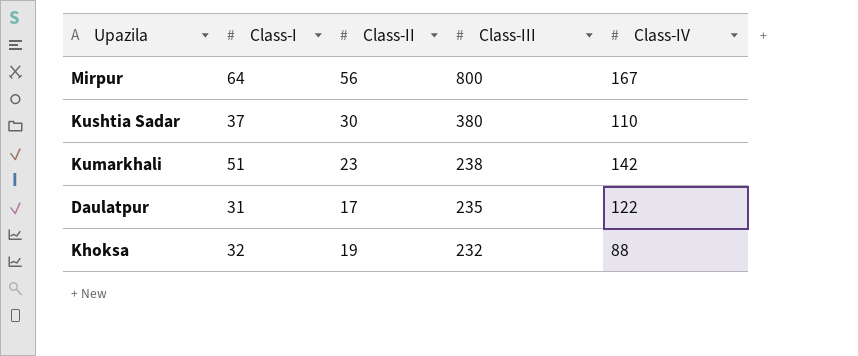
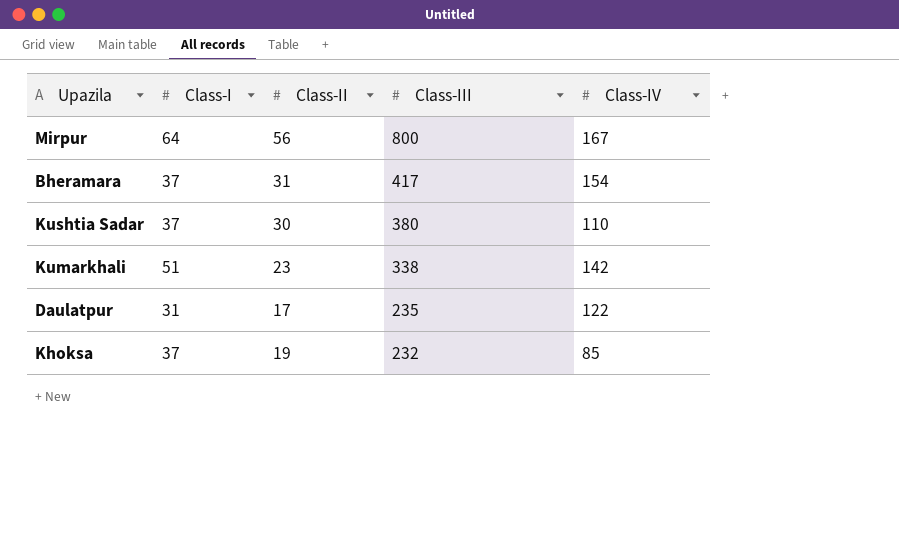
row Bheramara: none -> 37 | 31 | 417 | 154
Kumarkhali | Class-III: 238 -> 338
Khoksa | Class-I: 32 -> 37
Khoksa | Class-IV: 88 -> 85

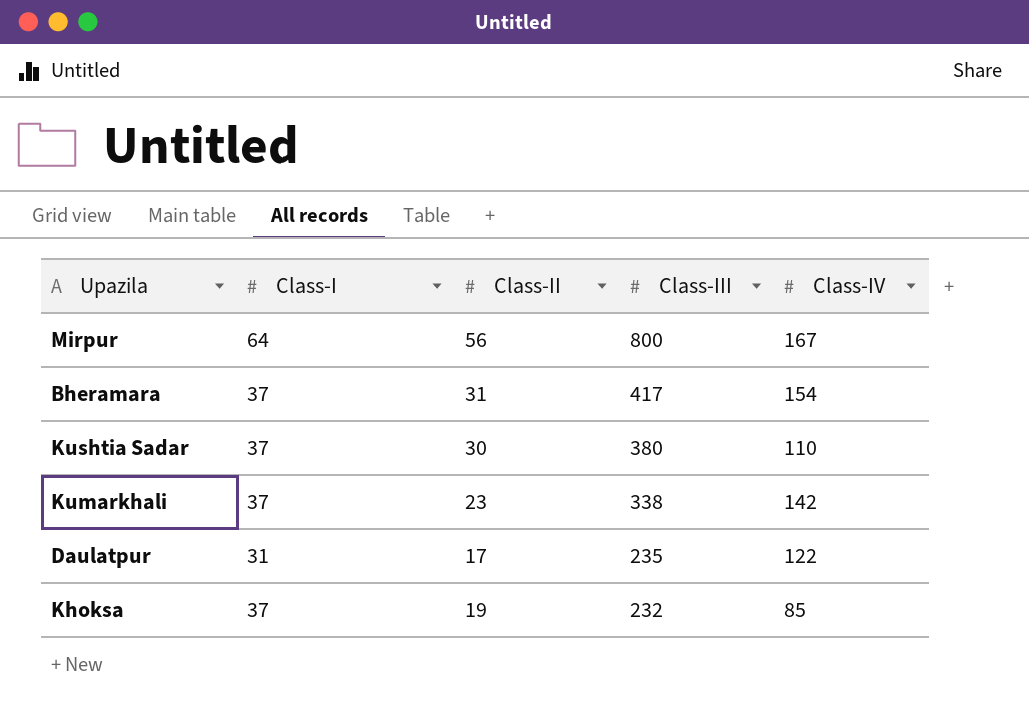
Kumarkhali | Class-I: 51 -> 37

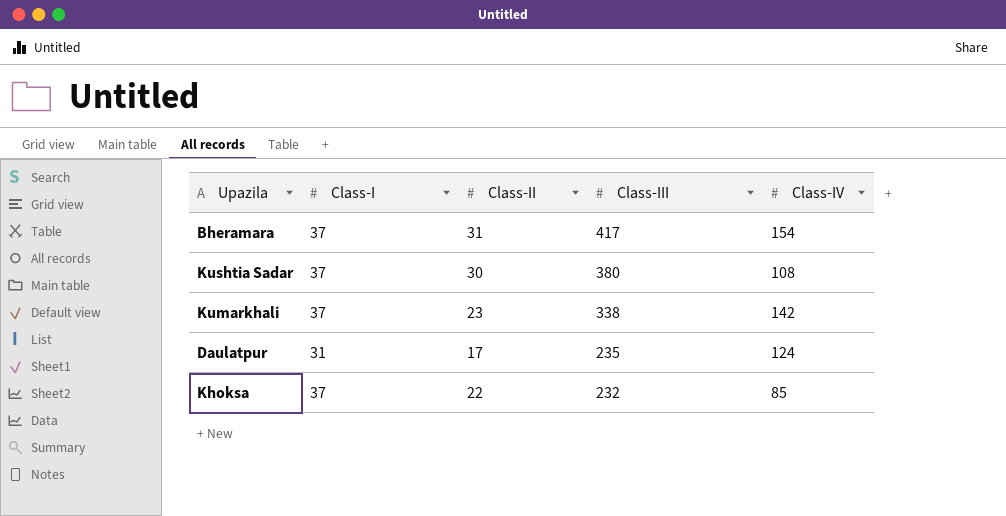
row Mirpur: 64 | 56 | 800 | 167 -> none
Kushtia Sadar | Class-IV: 110 -> 108
Daulatpur | Class-IV: 122 -> 124
Khoksa | Class-II: 19 -> 22

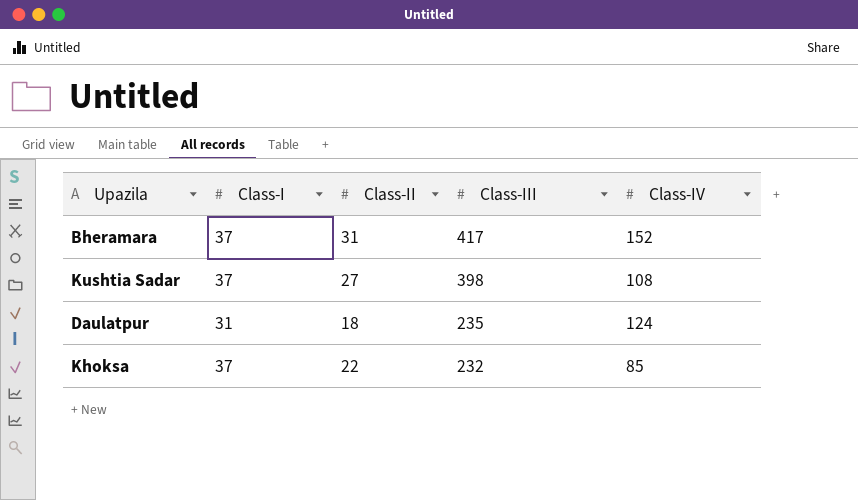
row Kumarkhali: 37 | 23 | 338 | 142 -> none
Bheramara | Class-IV: 154 -> 152
Kushtia Sadar | Class-II: 30 -> 27
Kushtia Sadar | Class-III: 380 -> 398
Daulatpur | Class-II: 17 -> 18

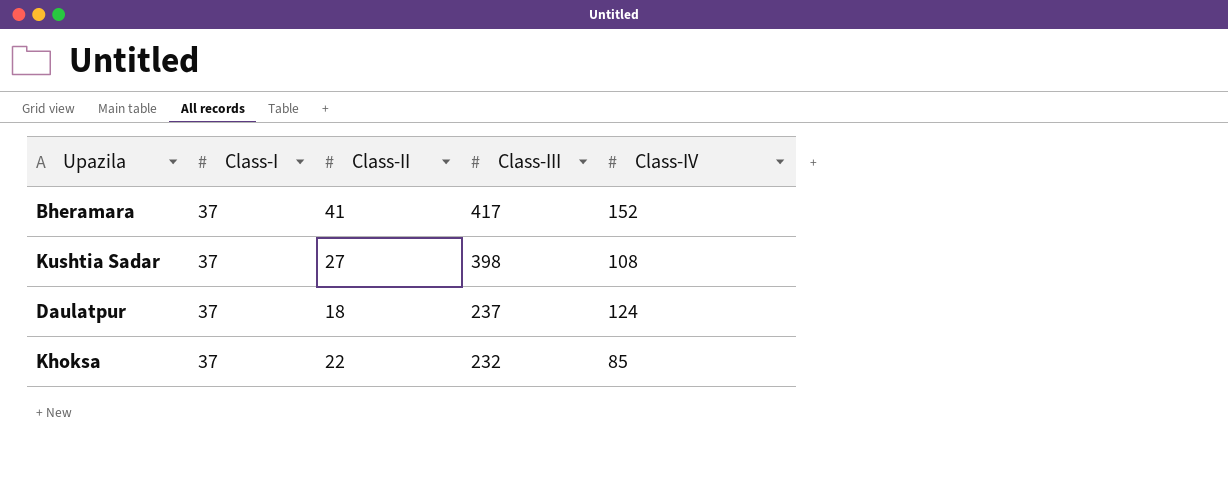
Bheramara | Class-II: 31 -> 41
Daulatpur | Class-I: 31 -> 37
Daulatpur | Class-III: 235 -> 237

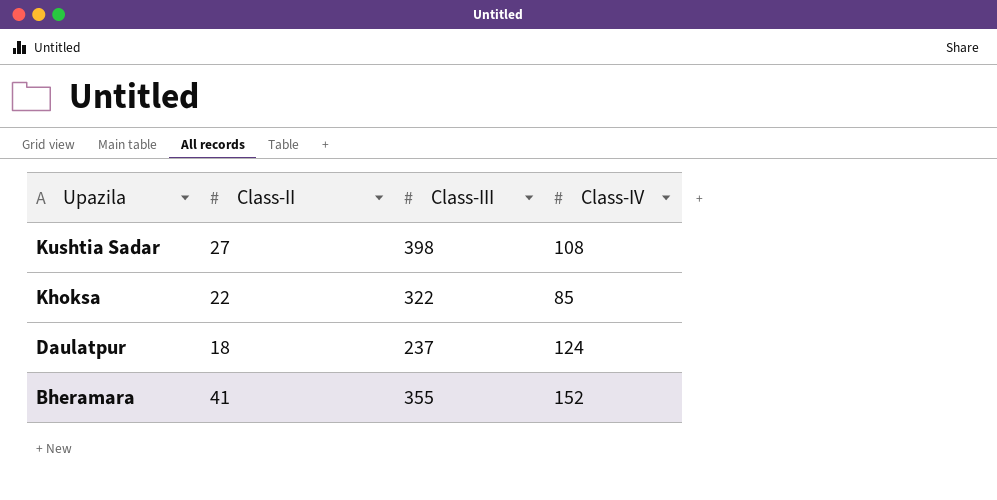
row order: Class-III descending -> Upazila descending
column Class-I | position: 2 -> none
Khoksa | Class-III: 232 -> 322
Bheramara | Class-III: 417 -> 355

